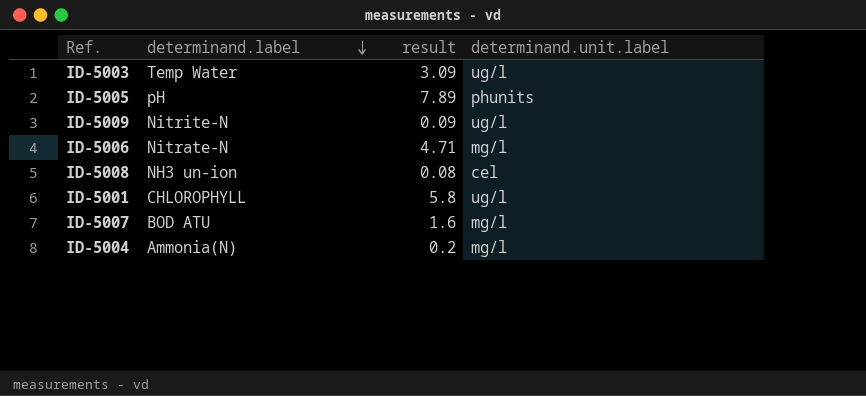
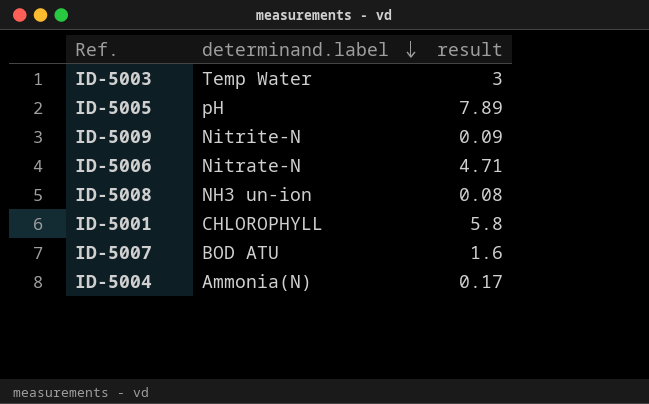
column determinand.unit.label | position: 4 -> none
ID-5003 | result: 3.09 -> 3
ID-5004 | result: 0.2 -> 0.17

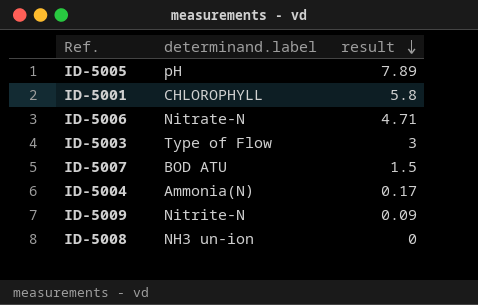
row order: determinand.label descending -> result descending
ID-5003 | determinand.label: Temp Water -> Type of Flow
ID-5007 | result: 1.6 -> 1.5
ID-5008 | result: 0.08 -> 0

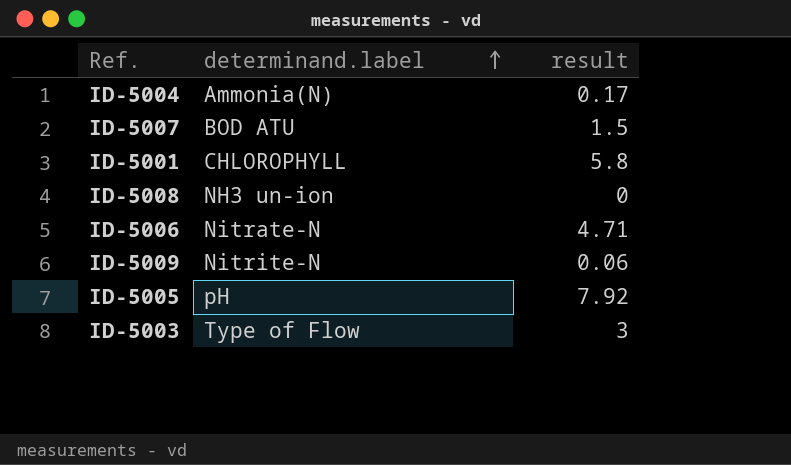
row order: result descending -> determinand.label ascending
ID-5009 | result: 0.09 -> 0.06
ID-5005 | result: 7.89 -> 7.92

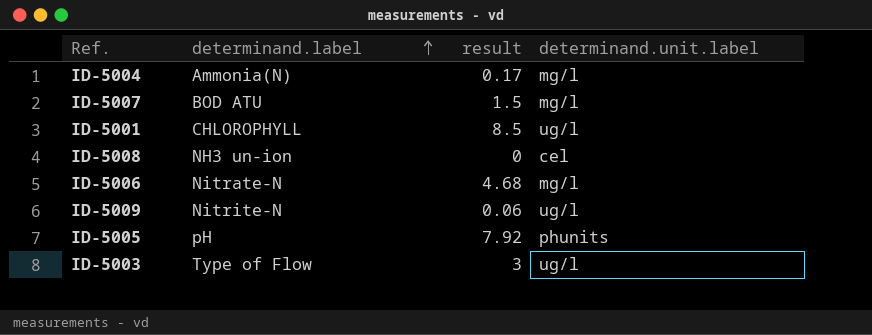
column determinand.unit.label | position: none -> 4
ID-5001 | result: 5.8 -> 8.5
ID-5006 | result: 4.71 -> 4.68

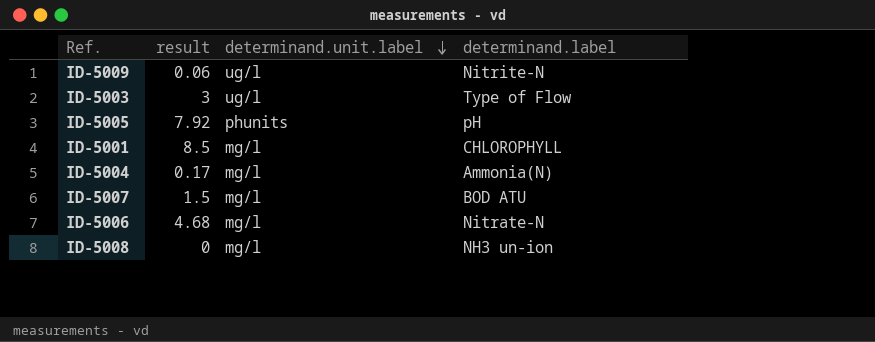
row order: determinand.label ascending -> determinand.unit.label descending
column determinand.label | position: 2 -> 4
ID-5001 | determinand.unit.label: ug/l -> mg/l
ID-5008 | determinand.unit.label: cel -> mg/l

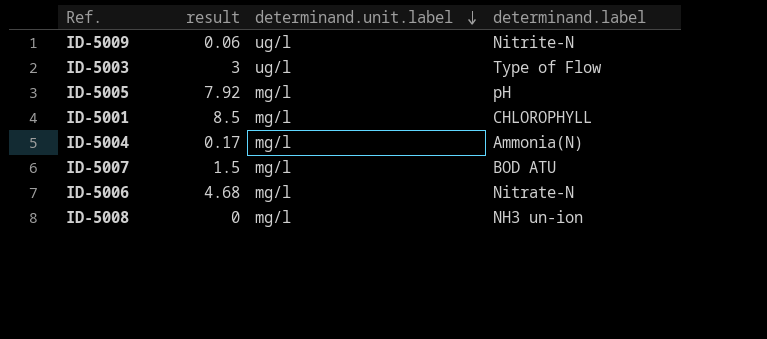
ID-5005 | determinand.unit.label: phunits -> mg/l

